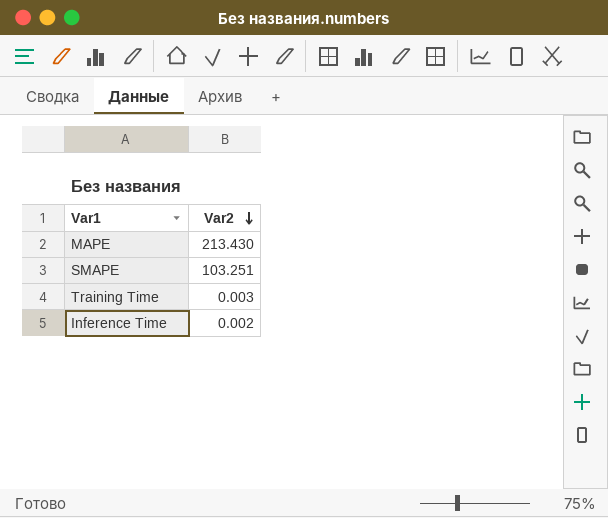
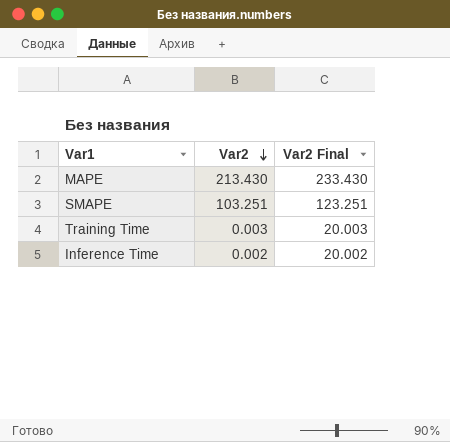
column Var2 Final | formula: none -> [Var2] + 20

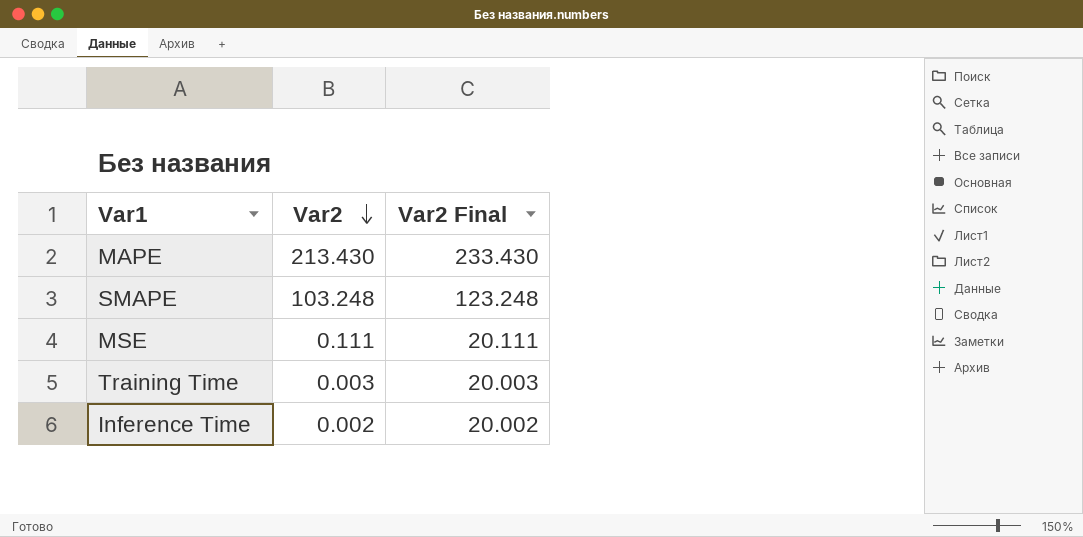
SMAPE | Var2: 103.251 -> 103.248
SMAPE | Var2 Final: 123.251 -> 123.248
row MSE: none -> 0.111 | 20.111

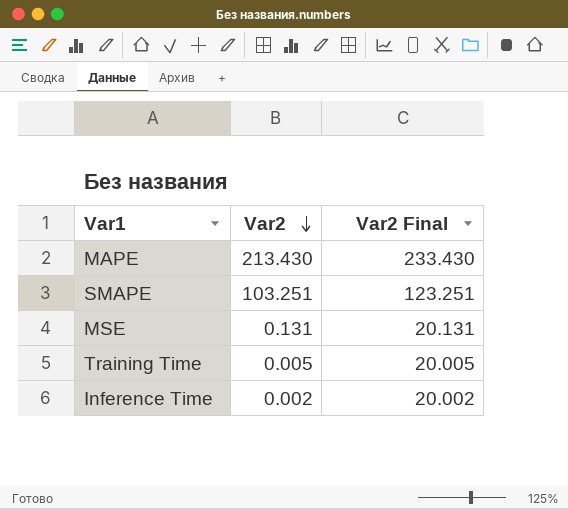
SMAPE | Var2: 103.248 -> 103.251
SMAPE | Var2 Final: 123.248 -> 123.251
MSE | Var2: 0.111 -> 0.131
MSE | Var2 Final: 20.111 -> 20.131
Training Time | Var2: 0.003 -> 0.005
Training Time | Var2 Final: 20.003 -> 20.005

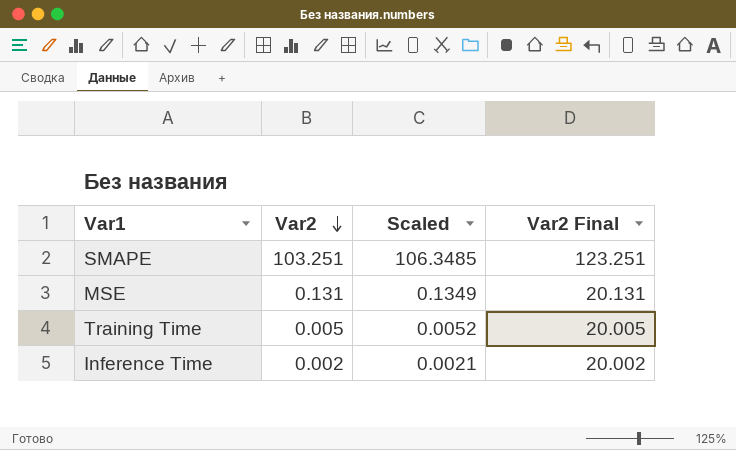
column Scaled | formula: none -> [Var2] * 1.03
row MAPE: 213.430 | 233.430 -> none

